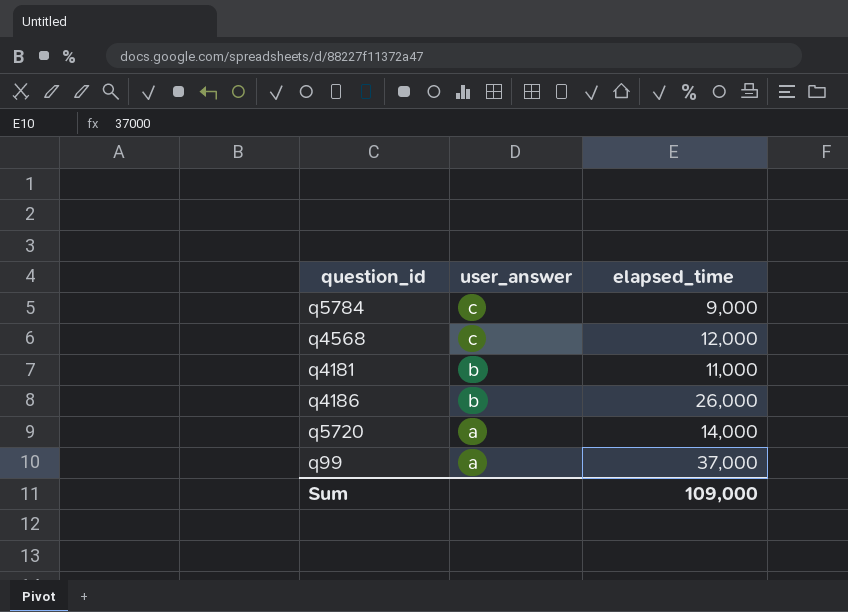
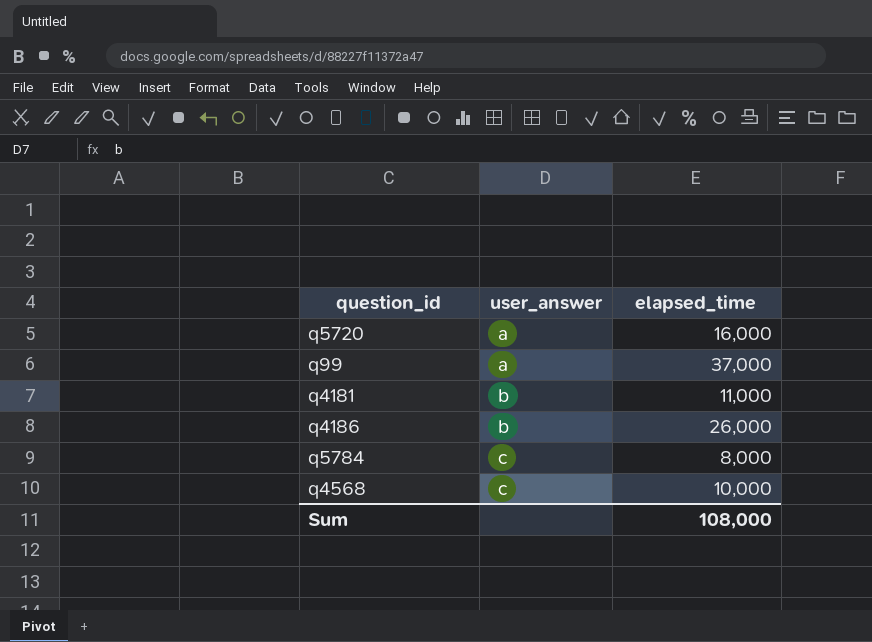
row order: user_answer descending -> user_answer ascending
q5720 | elapsed_time: 14,000 -> 16,000
q5784 | elapsed_time: 9,000 -> 8,000
q4568 | elapsed_time: 12,000 -> 10,000
Sum | elapsed_time: 109,000 -> 108,000

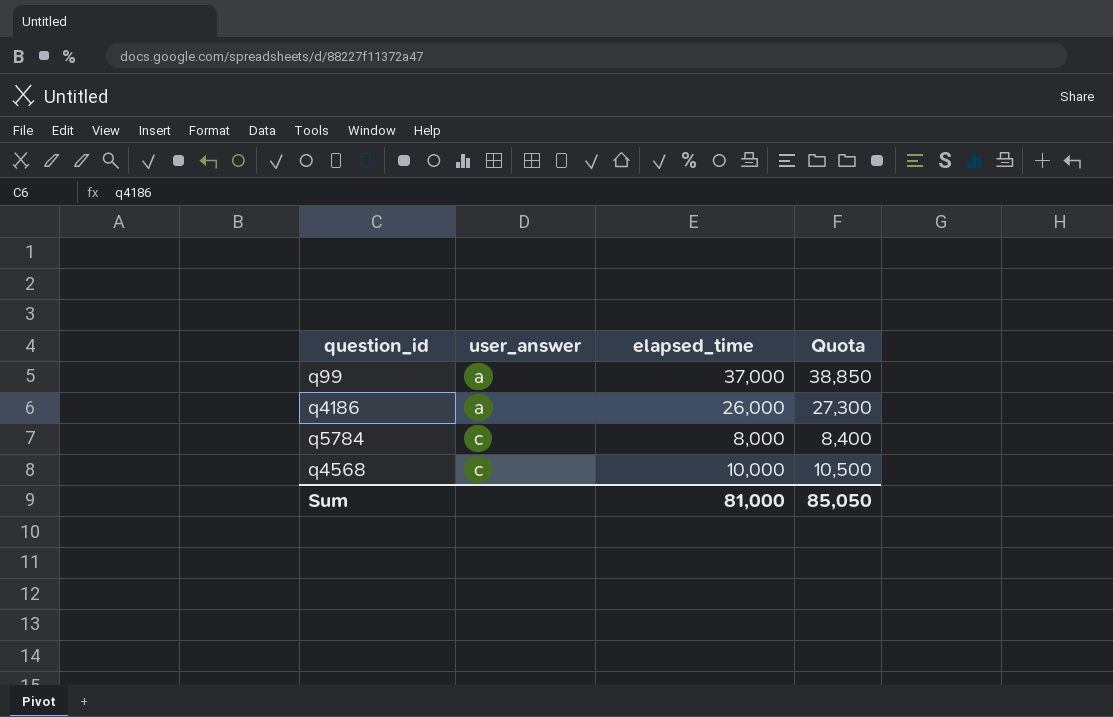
column Quota | formula: none -> [elapsed_time] * 1.05
row q5720: a | 16,000 -> none
row q4181: b | 11,000 -> none
q4186 | user_answer: b -> a
Sum | elapsed_time: 108,000 -> 81,000

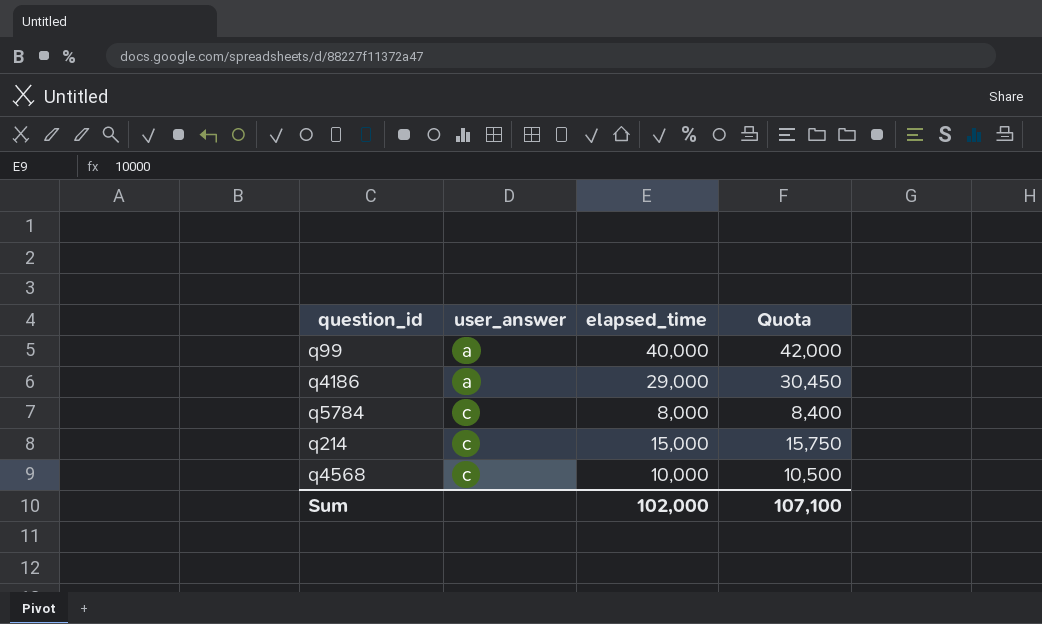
q99 | elapsed_time: 37,000 -> 40,000
q99 | Quota: 38,850 -> 42,000
q4186 | elapsed_time: 26,000 -> 29,000
q4186 | Quota: 27,300 -> 30,450
row q214: none -> c | 15,000 | 15,750
Sum | elapsed_time: 81,000 -> 102,000
Sum | Quota: 85,050 -> 107,100

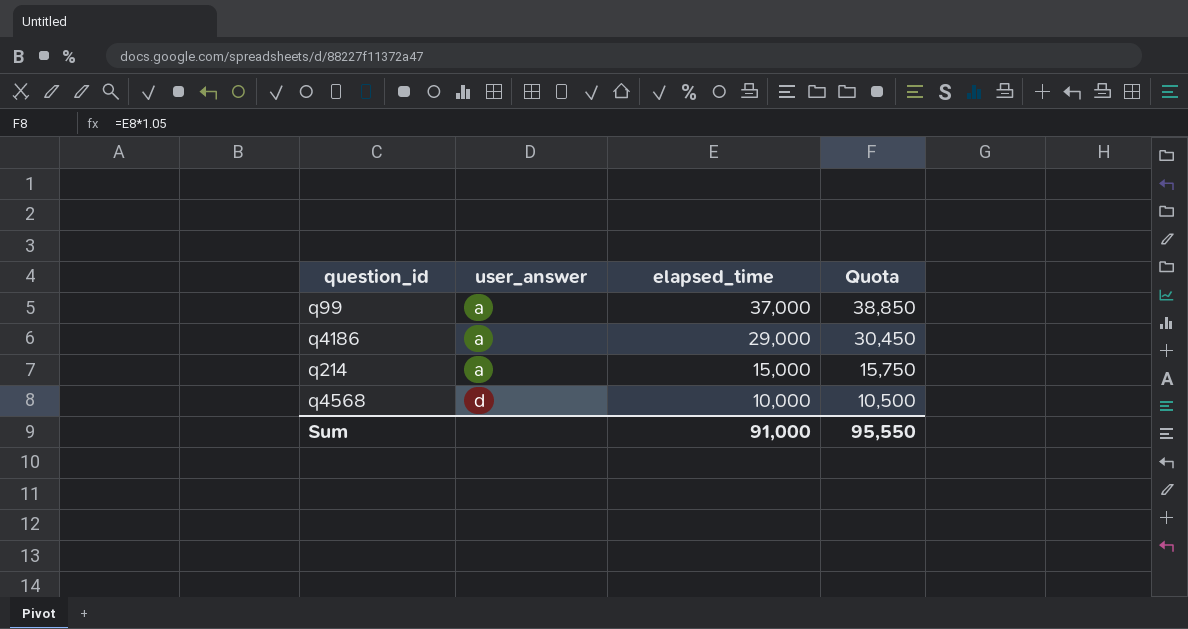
row q5784: c | 8,000 | 8,400 -> none
q99 | elapsed_time: 40,000 -> 37,000
q99 | Quota: 42,000 -> 38,850
q214 | user_answer: c -> a
q4568 | user_answer: c -> d
Sum | elapsed_time: 102,000 -> 91,000
Sum | Quota: 107,100 -> 95,550

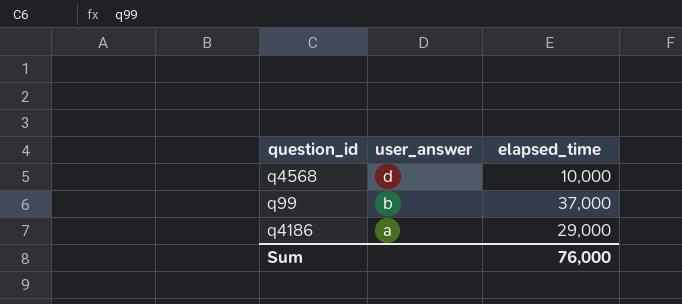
row order: user_answer ascending -> user_answer descending
column Quota | formula: [elapsed_time] * 1.05 -> none
row q214: a | 15,000 | 15,750 -> none
q99 | user_answer: a -> b
Sum | elapsed_time: 91,000 -> 76,000

